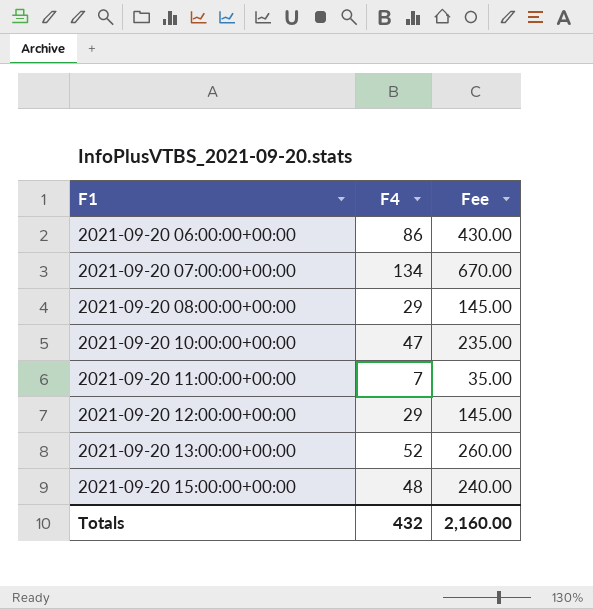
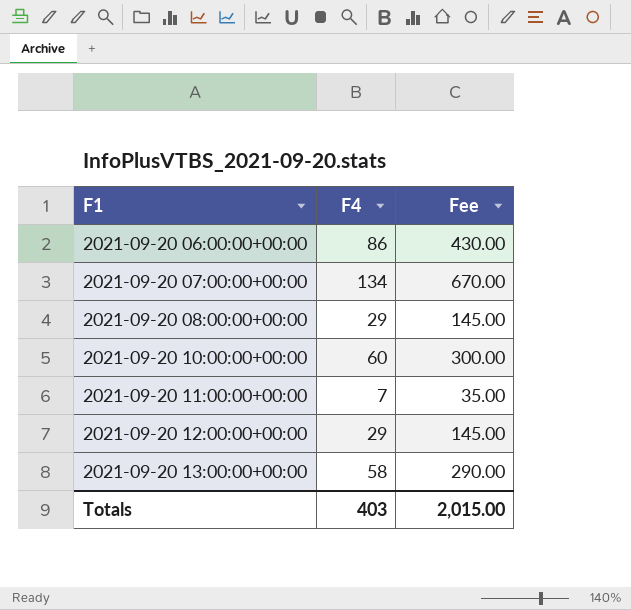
row 2021-09-20 15:00:00+00:00: 48 | 240.00 -> none
2021-09-20 10:00:00+00:00 | F4: 47 -> 60
2021-09-20 10:00:00+00:00 | Fee: 235.00 -> 300.00
2021-09-20 13:00:00+00:00 | F4: 52 -> 58
2021-09-20 13:00:00+00:00 | Fee: 260.00 -> 290.00
Totals | F4: 432 -> 403
Totals | Fee: 2,160.00 -> 2,015.00

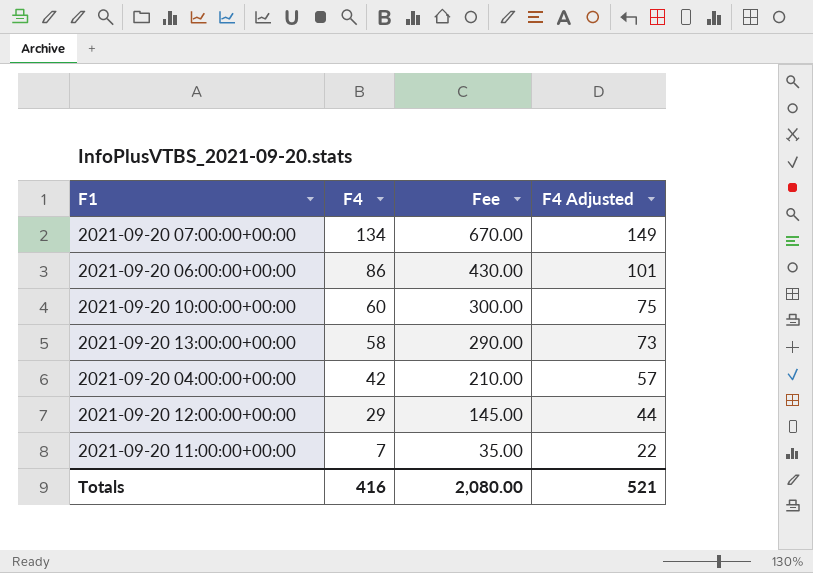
row order: F1 ascending -> F4 descending
column F4 Adjusted | formula: none -> [F4] + 15
row 2021-09-20 08:00:00+00:00: 29 | 145.00 -> none
row 2021-09-20 04:00:00+00:00: none -> 42 | 210.00 | 57
Totals | F4: 403 -> 416
Totals | Fee: 2,015.00 -> 2,080.00

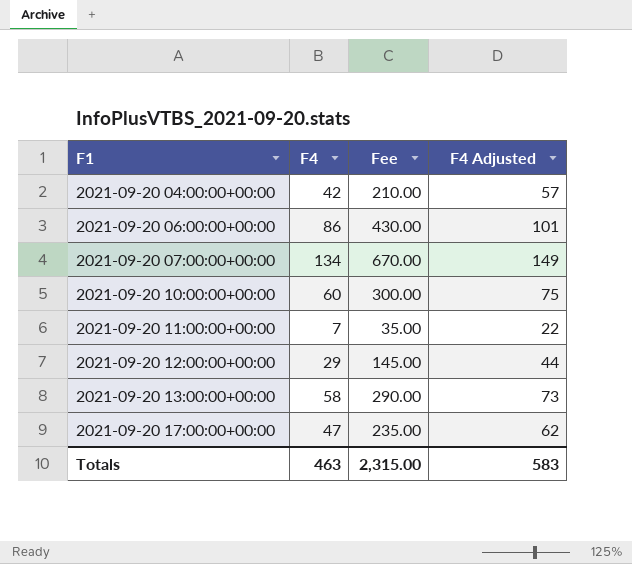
row order: F4 descending -> F1 ascending
row 2021-09-20 17:00:00+00:00: none -> 47 | 235.00 | 62
Totals | F4: 416 -> 463
Totals | Fee: 2,080.00 -> 2,315.00
Totals | F4 Adjusted: 521 -> 583

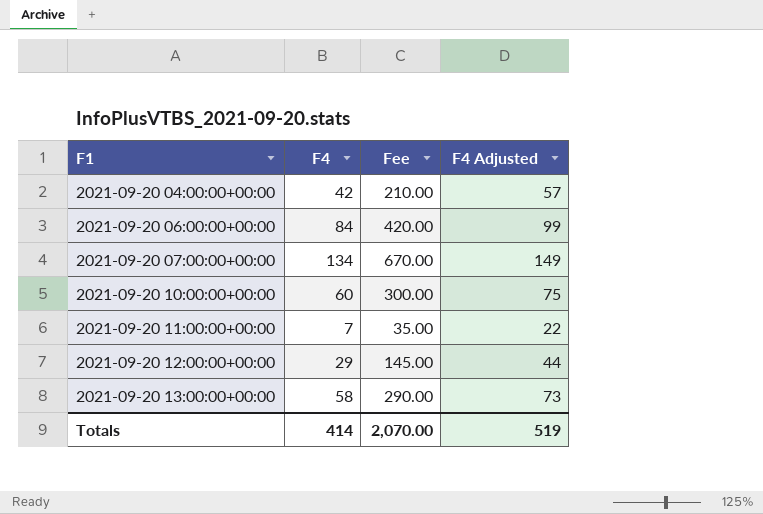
row 2021-09-20 17:00:00+00:00: 47 | 235.00 | 62 -> none
2021-09-20 06:00:00+00:00 | F4: 86 -> 84
2021-09-20 06:00:00+00:00 | Fee: 430.00 -> 420.00
2021-09-20 06:00:00+00:00 | F4 Adjusted: 101 -> 99
Totals | F4: 463 -> 414
Totals | Fee: 2,315.00 -> 2,070.00
Totals | F4 Adjusted: 583 -> 519

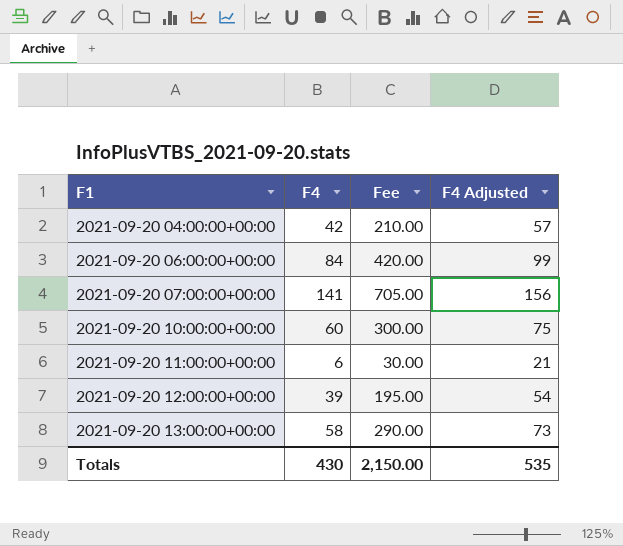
2021-09-20 07:00:00+00:00 | F4: 134 -> 141
2021-09-20 07:00:00+00:00 | Fee: 670.00 -> 705.00
2021-09-20 07:00:00+00:00 | F4 Adjusted: 149 -> 156
2021-09-20 11:00:00+00:00 | F4: 7 -> 6
2021-09-20 11:00:00+00:00 | Fee: 35.00 -> 30.00
2021-09-20 11:00:00+00:00 | F4 Adjusted: 22 -> 21
2021-09-20 12:00:00+00:00 | F4: 29 -> 39
2021-09-20 12:00:00+00:00 | Fee: 145.00 -> 195.00
2021-09-20 12:00:00+00:00 | F4 Adjusted: 44 -> 54
Totals | F4: 414 -> 430
Totals | Fee: 2,070.00 -> 2,150.00
Totals | F4 Adjusted: 519 -> 535

